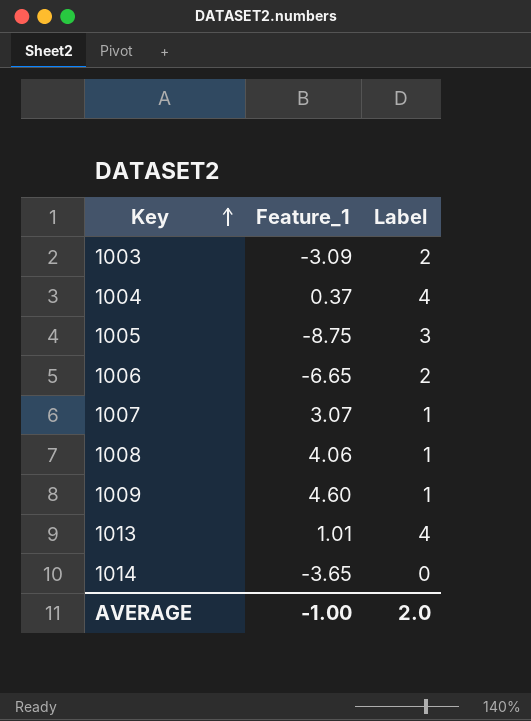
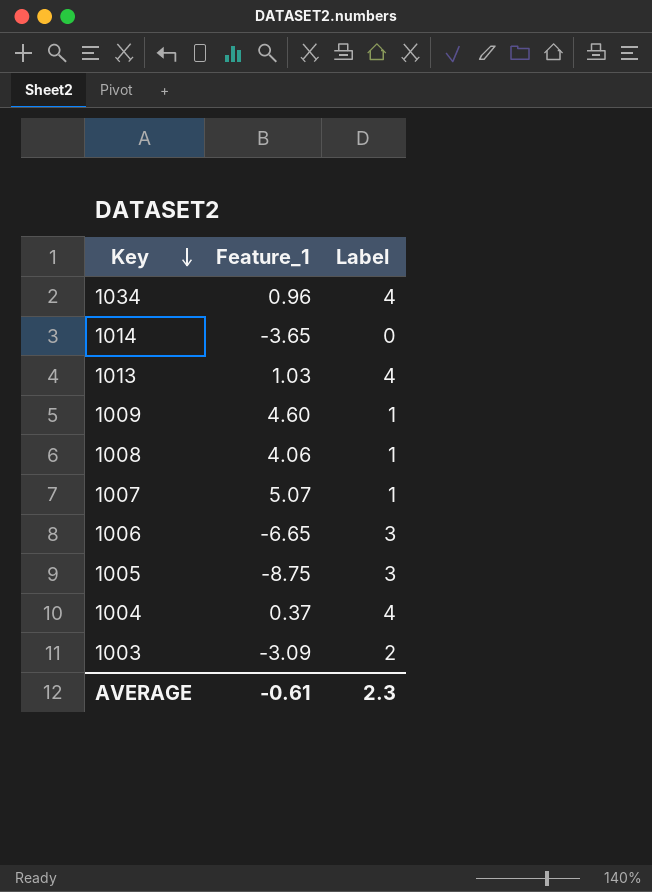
row order: Key ascending -> Key descending
row 1034: none -> 0.96 | 4
1013 | Feature_1: 1.01 -> 1.03
1007 | Feature_1: 3.07 -> 5.07
1006 | Label: 2 -> 3
AVERAGE | Feature_1: -1.00 -> -0.61
AVERAGE | Label: 2.0 -> 2.3

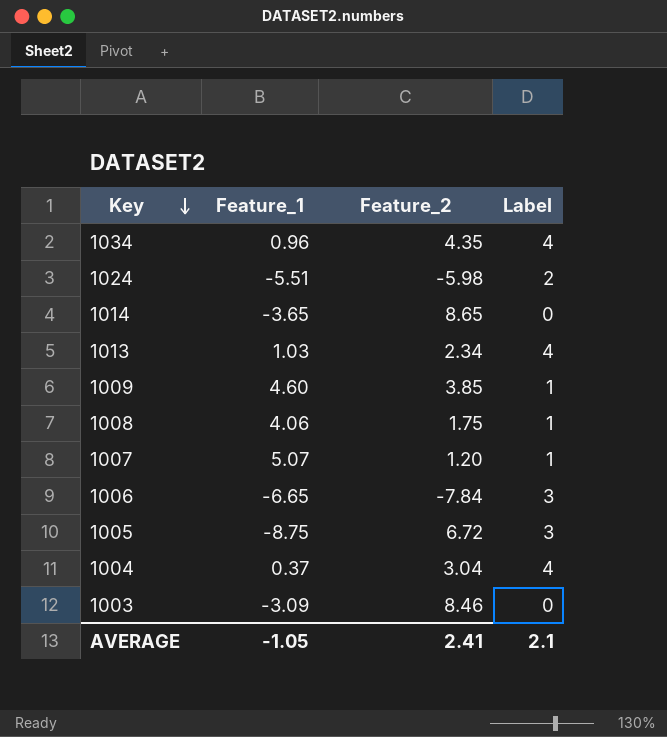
column Feature_2 | position: none -> 3
row 1024: none -> -5.51 | -5.98 | 2
1003 | Label: 2 -> 0
AVERAGE | Feature_1: -0.61 -> -1.05
AVERAGE | Label: 2.3 -> 2.1

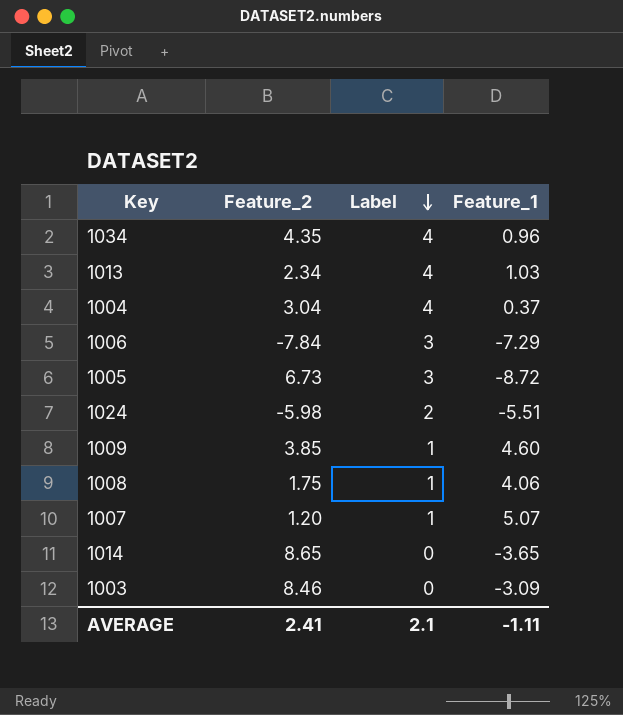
row order: Key descending -> Label descending
column Feature_1 | position: 2 -> 4
1006 | Feature_1: -6.65 -> -7.29
1005 | Feature_2: 6.72 -> 6.73
1005 | Feature_1: -8.75 -> -8.72
AVERAGE | Feature_1: -1.05 -> -1.11

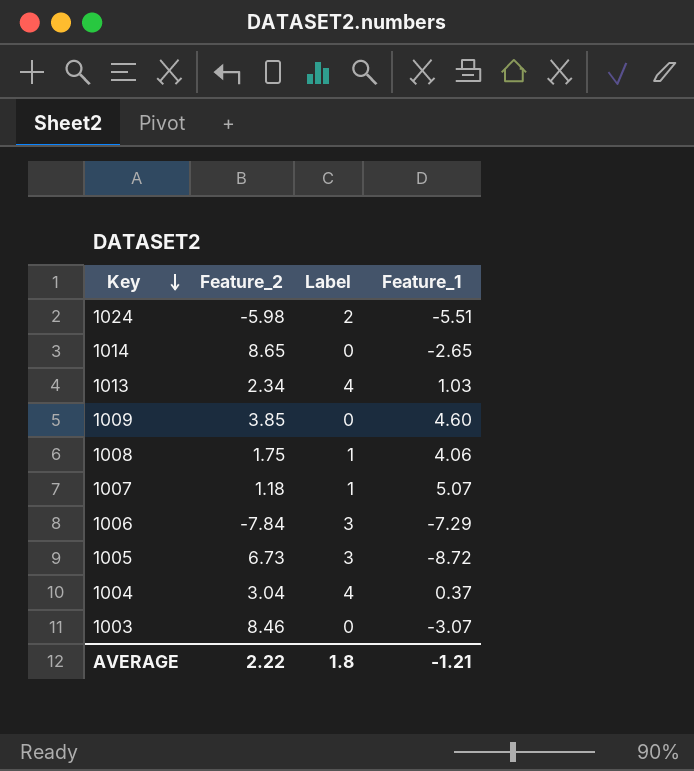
row order: Label descending -> Key descending
row 1034: 4.35 | 4 | 0.96 -> none
1014 | Feature_1: -3.65 -> -2.65
1009 | Label: 1 -> 0
1007 | Feature_2: 1.20 -> 1.18
1003 | Feature_1: -3.09 -> -3.07
AVERAGE | Feature_2: 2.41 -> 2.22
AVERAGE | Label: 2.1 -> 1.8
AVERAGE | Feature_1: -1.11 -> -1.21

